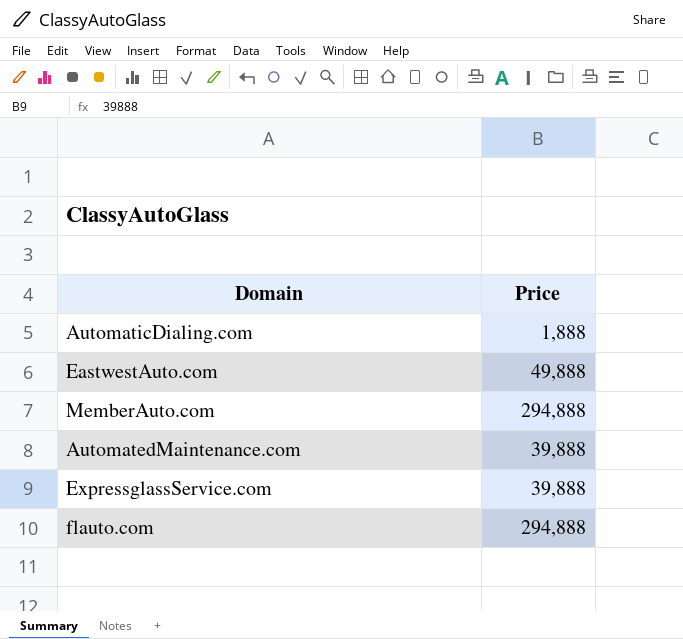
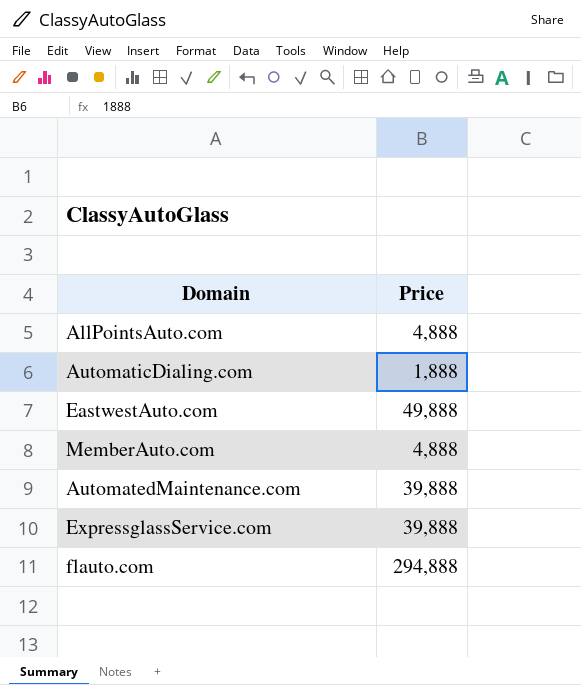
row AllPointsAuto.com: none -> 4,888
MemberAuto.com | Price: 294,888 -> 4,888

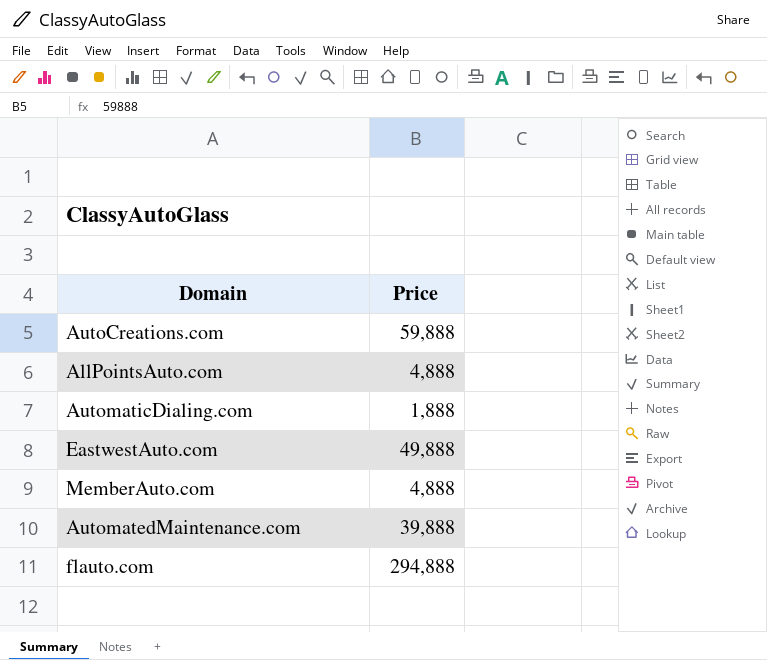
row ExpressglassService.com: 39,888 -> none
row AutoCreations.com: none -> 59,888

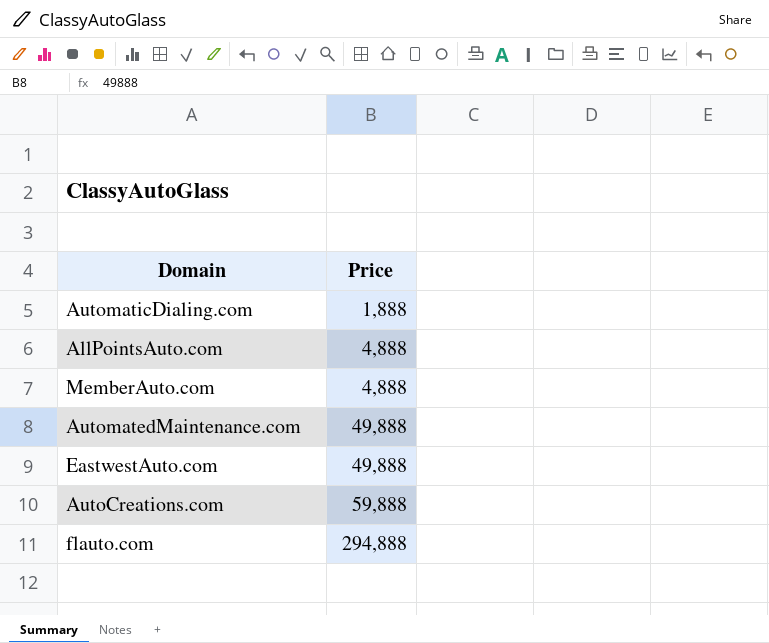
row order: none -> Price ascending
AutomatedMaintenance.com | Price: 39,888 -> 49,888

